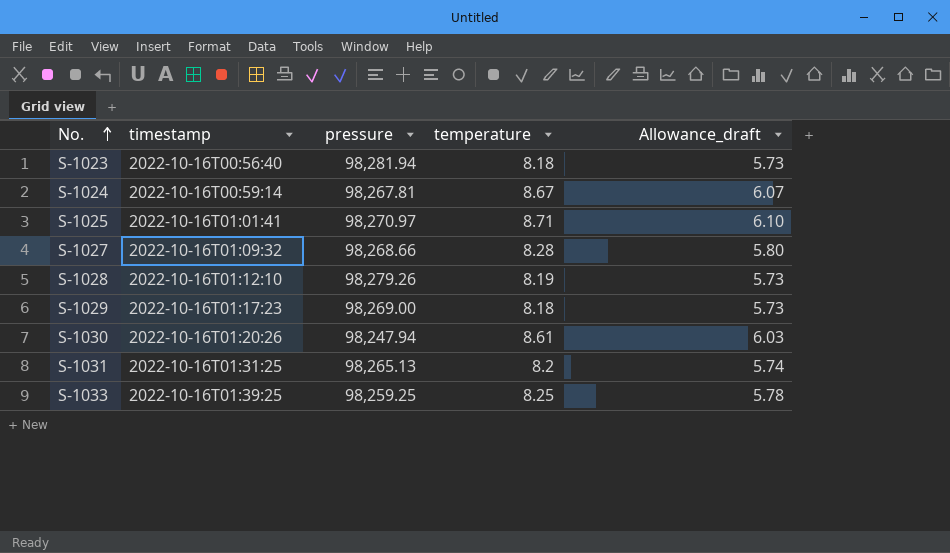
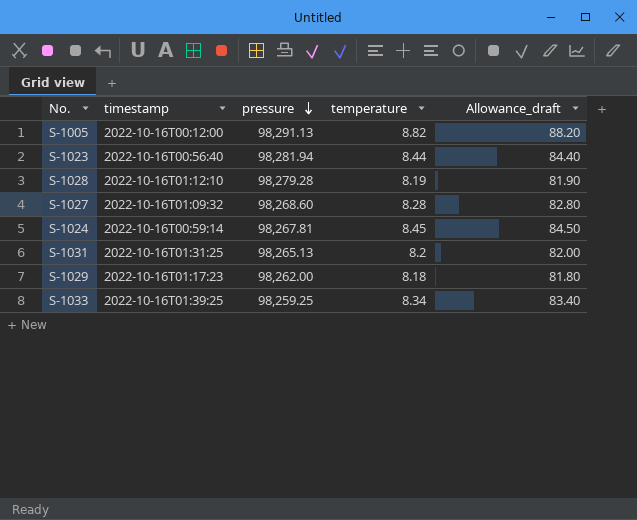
row order: No. ascending -> pressure descending
column Allowance_draft | formula: [temperature] * 0.7 -> [temperature] * 10
row S-1025: 2022-10-16T01:01:41 | 98,270.97 | 8.71 | 6.10 -> none
row S-1030: 2022-10-16T01:20:26 | 98,247.94 | 8.61 | 6.03 -> none
row S-1005: none -> 2022-10-16T00:12:00 | 98,291.13 | 8.82 | 88.20
S-1023 | temperature: 8.18 -> 8.44
S-1028 | pressure: 98,279.26 -> 98,279.28
S-1027 | pressure: 98,268.66 -> 98,268.60
S-1024 | temperature: 8.67 -> 8.45
S-1029 | pressure: 98,269.00 -> 98,262.00
S-1033 | temperature: 8.25 -> 8.34

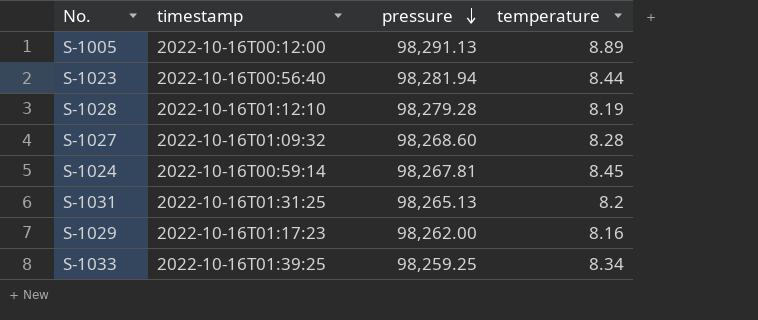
column Allowance_draft | formula: [temperature] * 10 -> none
S-1005 | temperature: 8.82 -> 8.89
S-1029 | temperature: 8.18 -> 8.16

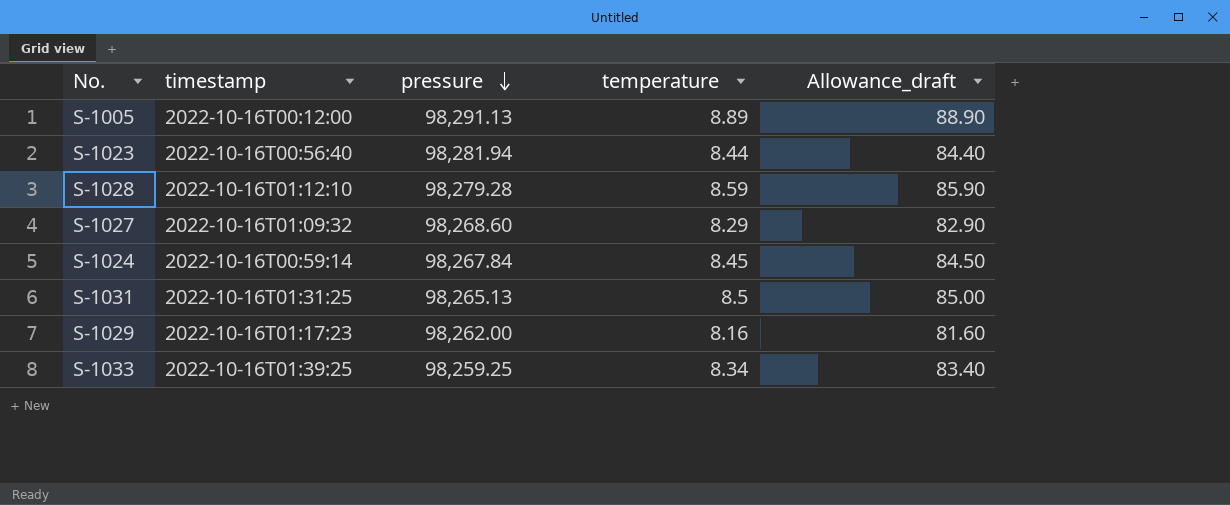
column Allowance_draft | formula: none -> [temperature] * 10
S-1028 | temperature: 8.19 -> 8.59
S-1027 | temperature: 8.28 -> 8.29
S-1024 | pressure: 98,267.81 -> 98,267.84
S-1031 | temperature: 8.2 -> 8.5

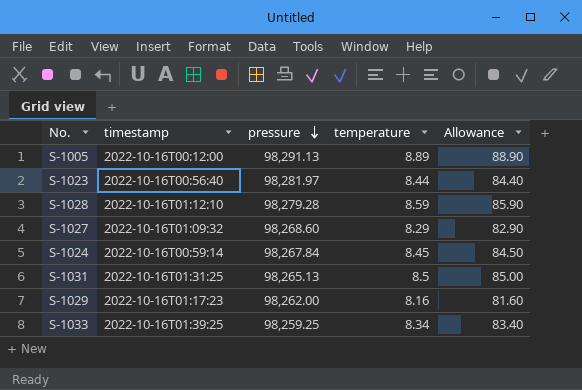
column name: Allowance_draft -> Allowance
S-1023 | pressure: 98,281.94 -> 98,281.97

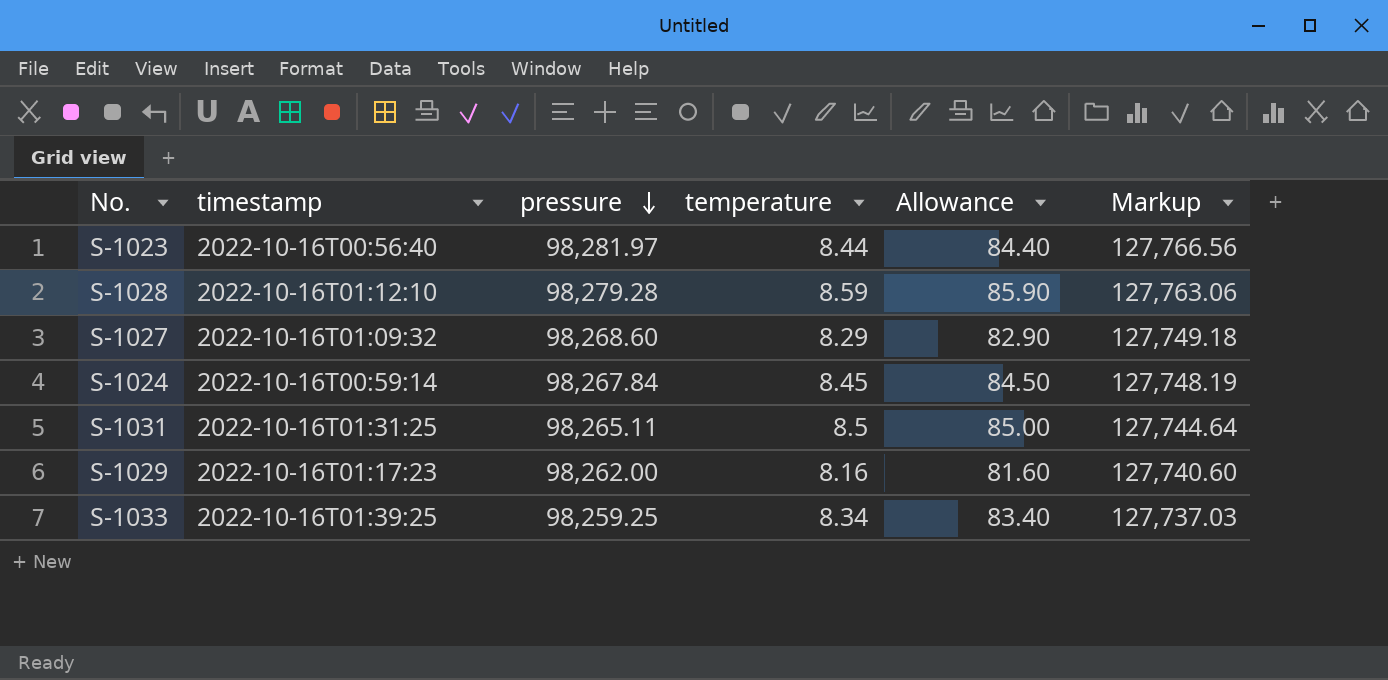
column Markup | formula: none -> [pressure] * 1.3
row S-1005: 2022-10-16T00:12:00 | 98,291.13 | 8.89 | 88.90 -> none
S-1031 | pressure: 98,265.13 -> 98,265.11

